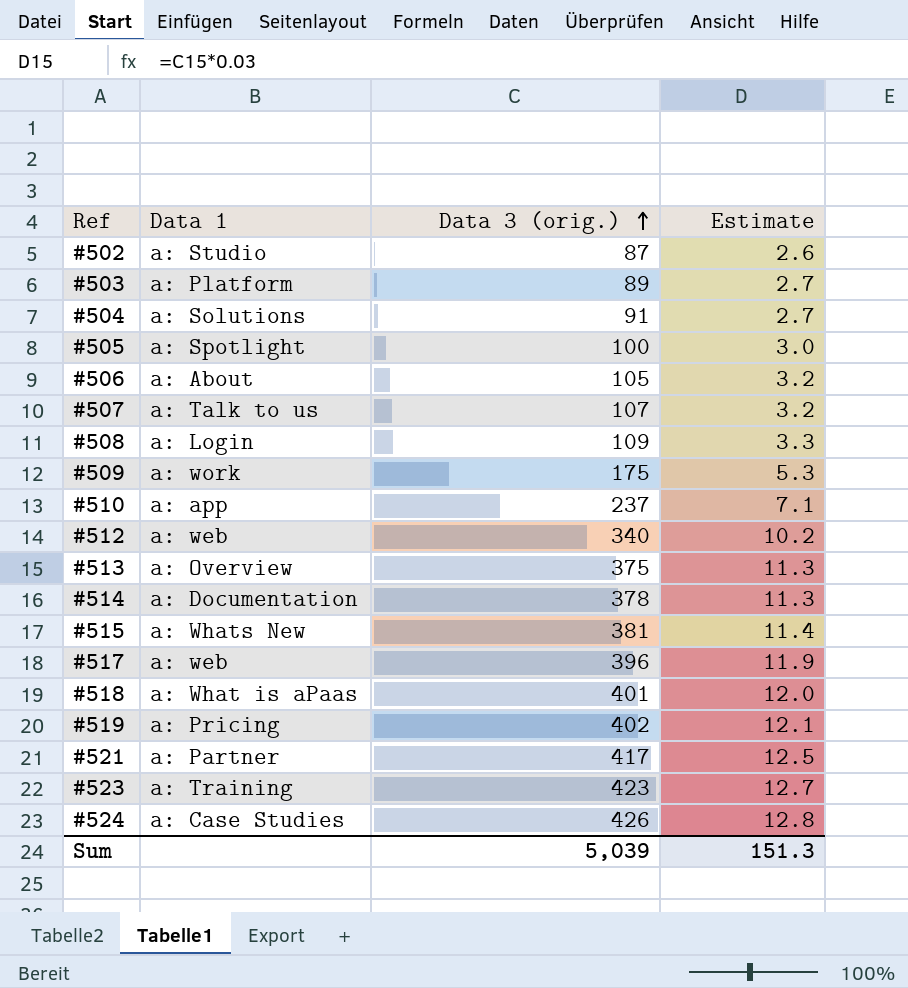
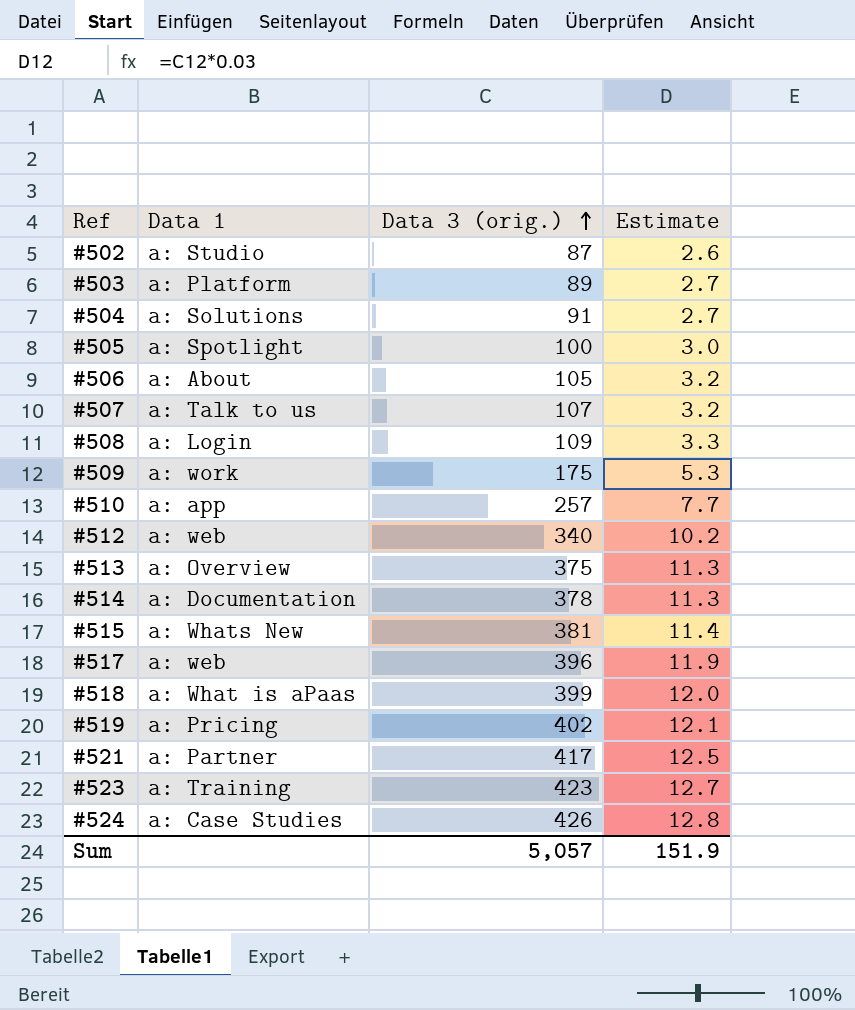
#510 | Data 3 (orig.): 237 -> 257
#510 | Estimate: 7.1 -> 7.7
#518 | Data 3 (orig.): 401 -> 399
Sum | Data 3 (orig.): 5,039 -> 5,057
Sum | Estimate: 151.3 -> 151.9

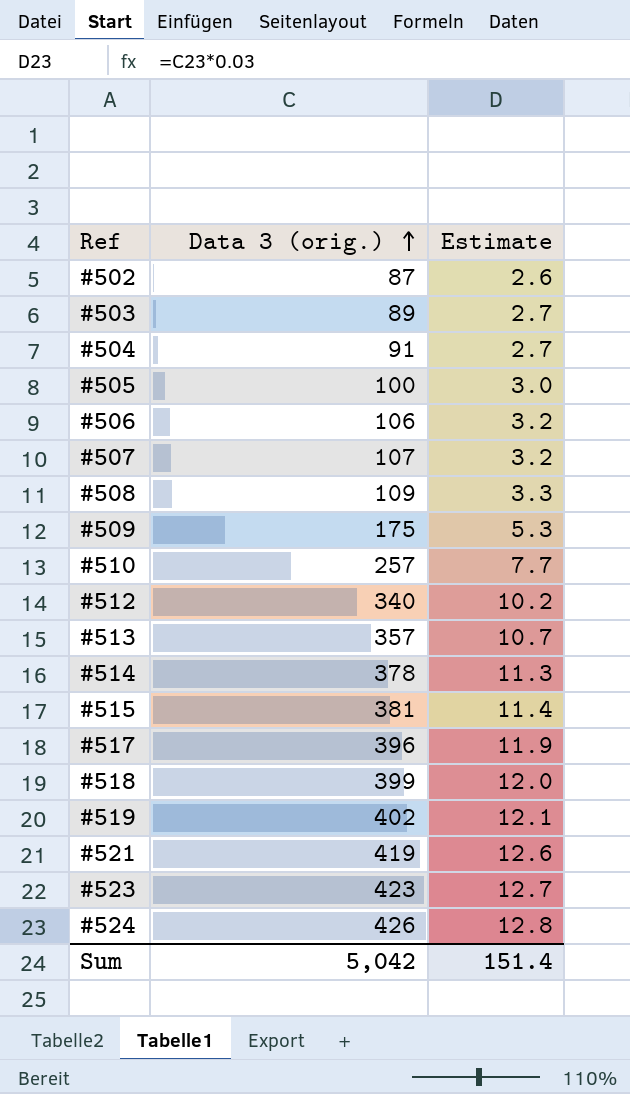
column Data 1 | position: 2 -> none
#506 | Data 3 (orig.): 105 -> 106
#513 | Data 3 (orig.): 375 -> 357
#513 | Estimate: 11.3 -> 10.7
#521 | Data 3 (orig.): 417 -> 419
#521 | Estimate: 12.5 -> 12.6
Sum | Data 3 (orig.): 5,057 -> 5,042
Sum | Estimate: 151.9 -> 151.4

